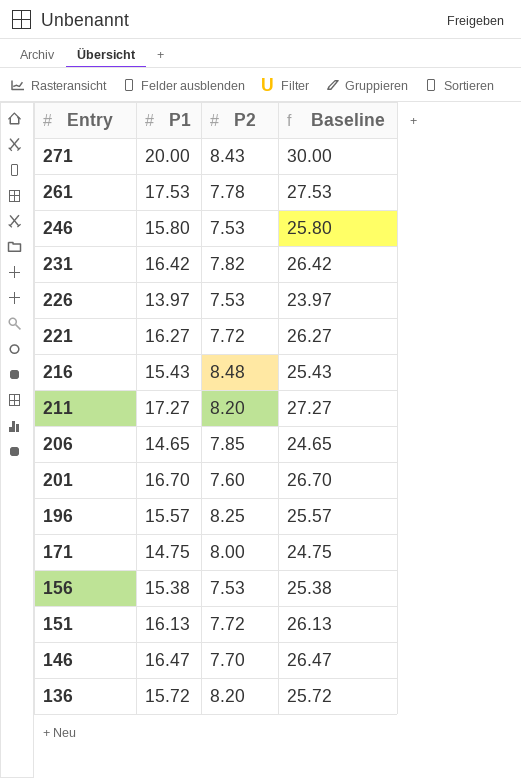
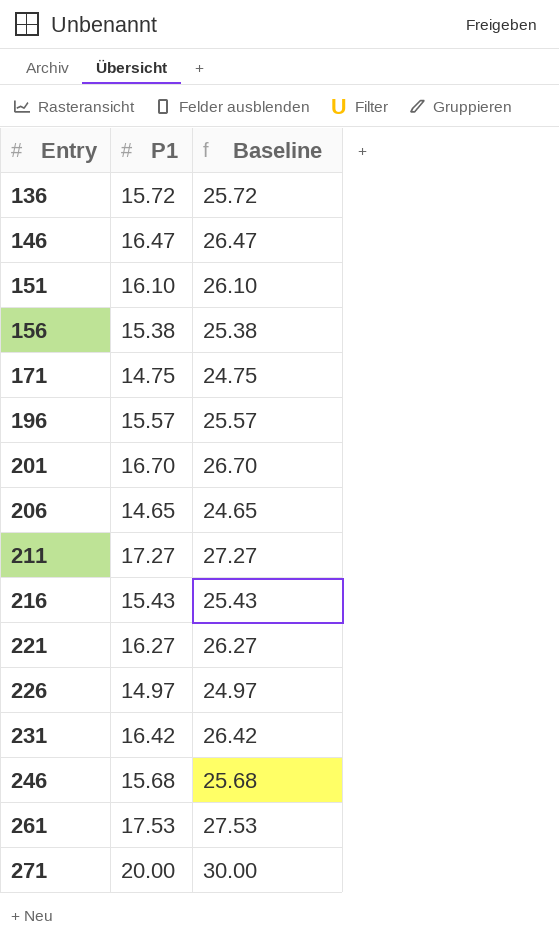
row order: Entry descending -> Entry ascending
column P2 | position: 3 -> none
151 | P1: 16.13 -> 16.10
151 | Baseline: 26.13 -> 26.10
226 | P1: 13.97 -> 14.97
226 | Baseline: 23.97 -> 24.97
246 | P1: 15.80 -> 15.68
246 | Baseline: 25.80 -> 25.68

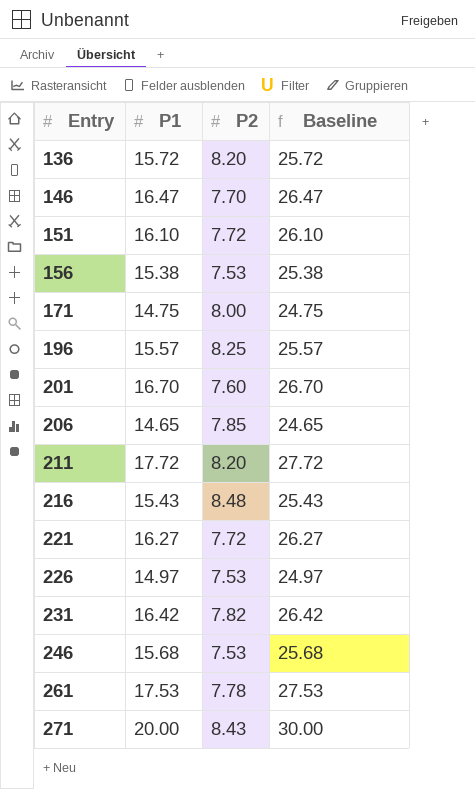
column P2 | position: none -> 3
211 | P1: 17.27 -> 17.72
211 | Baseline: 27.27 -> 27.72

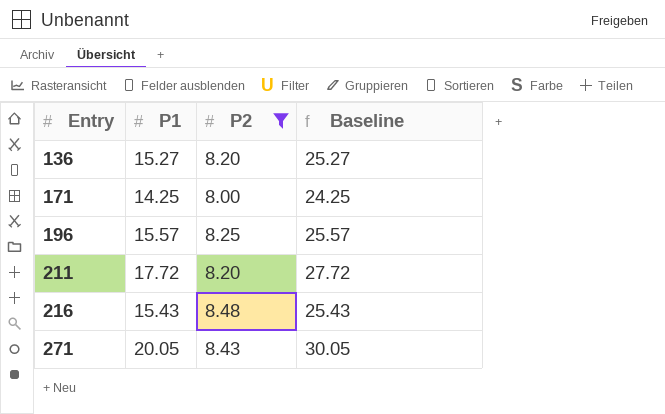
filter: none -> P2 >= 8.00
136 | P1: 15.72 -> 15.27
136 | Baseline: 25.72 -> 25.27
171 | P1: 14.75 -> 14.25
171 | Baseline: 24.75 -> 24.25
271 | P1: 20.00 -> 20.05
271 | Baseline: 30.00 -> 30.05

